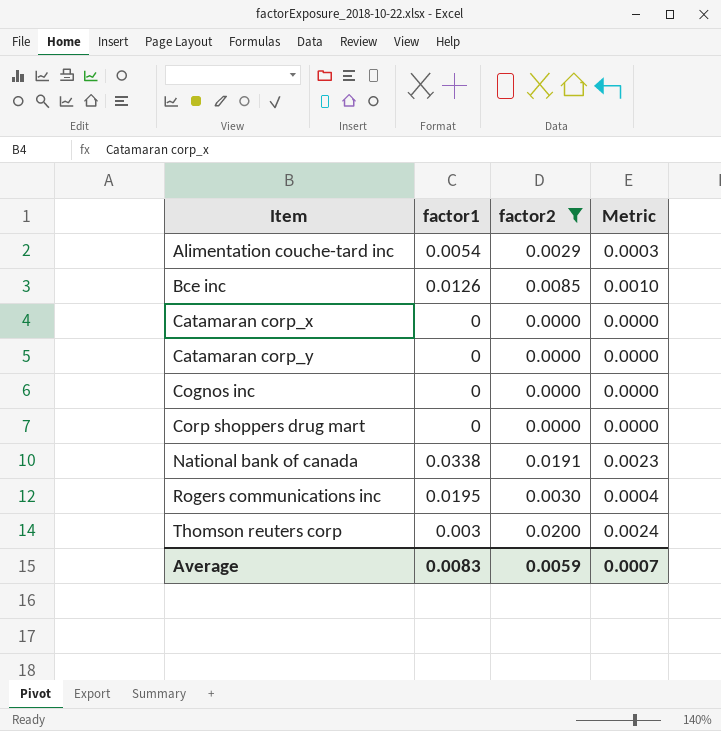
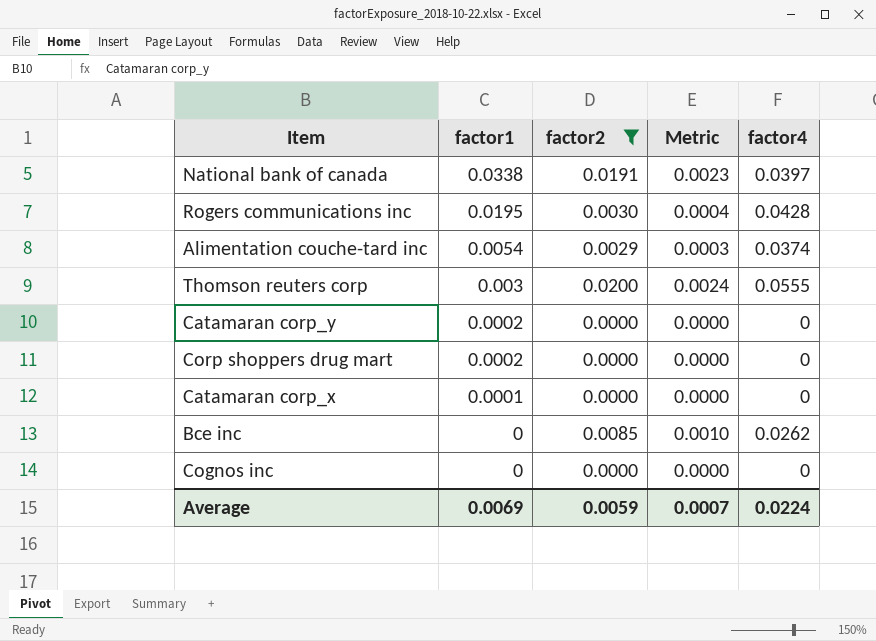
row order: Item ascending -> factor1 descending
column factor4 | position: none -> 5
Catamaran corp_y | factor1: 0 -> 0.0002
Corp shoppers drug mart | factor1: 0 -> 0.0002
Catamaran corp_x | factor1: 0 -> 0.0001
Bce inc | factor1: 0.0126 -> 0
Average | factor1: 0.0083 -> 0.0069

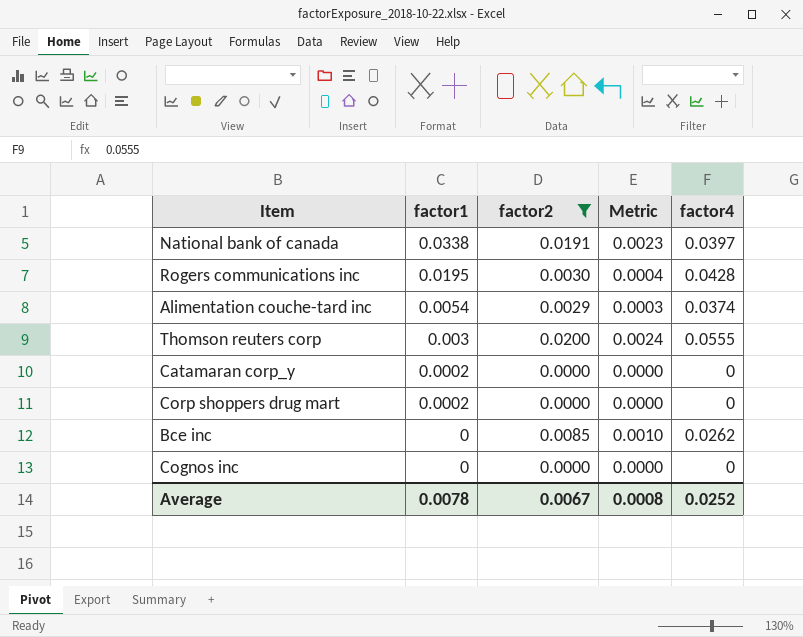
row Catamaran corp_x: 0.0001 | 0.0000 | 0.0000 | 0 -> none
Average | factor1: 0.0069 -> 0.0078
Average | factor2: 0.0059 -> 0.0067
Average | Metric: 0.0007 -> 0.0008
Average | factor4: 0.0224 -> 0.0252

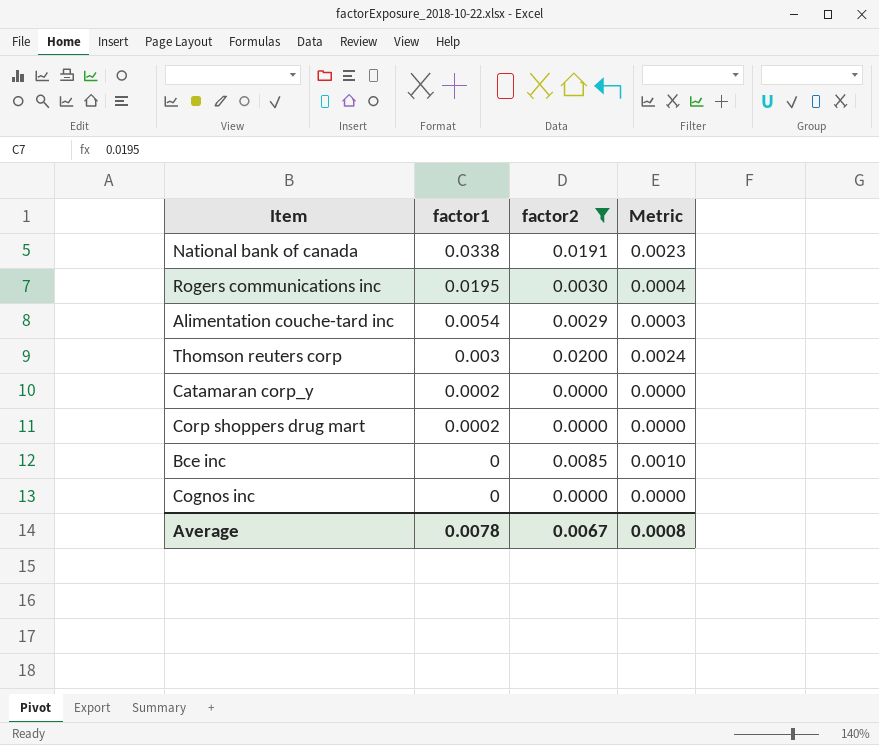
column factor4 | position: 5 -> none

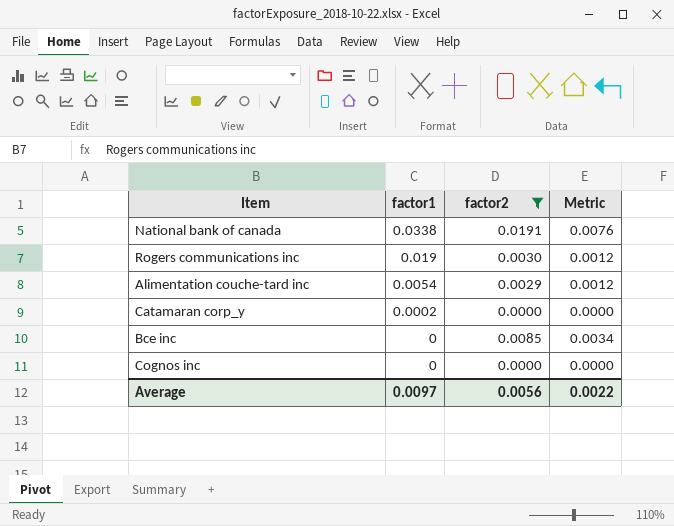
column Metric | formula: [factor2] * 0.12 -> [factor2] * 0.4
row Thomson reuters corp: 0.003 | 0.0200 | 0.0024 -> none
row Corp shoppers drug mart: 0.0002 | 0.0000 | 0.0000 -> none
Rogers communications inc | factor1: 0.0195 -> 0.019
Average | factor1: 0.0078 -> 0.0097
Average | factor2: 0.0067 -> 0.0056
Average | Metric: 0.0008 -> 0.0022

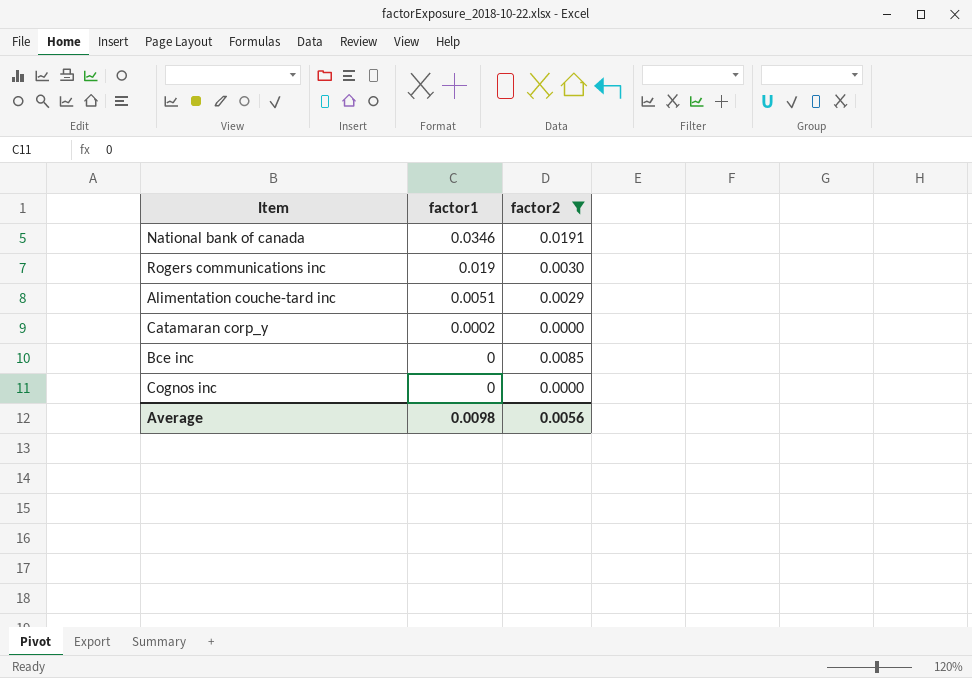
column Metric | formula: [factor2] * 0.4 -> none
National bank of canada | factor1: 0.0338 -> 0.0346
Alimentation couche-tard inc | factor1: 0.0054 -> 0.0051
Average | factor1: 0.0097 -> 0.0098

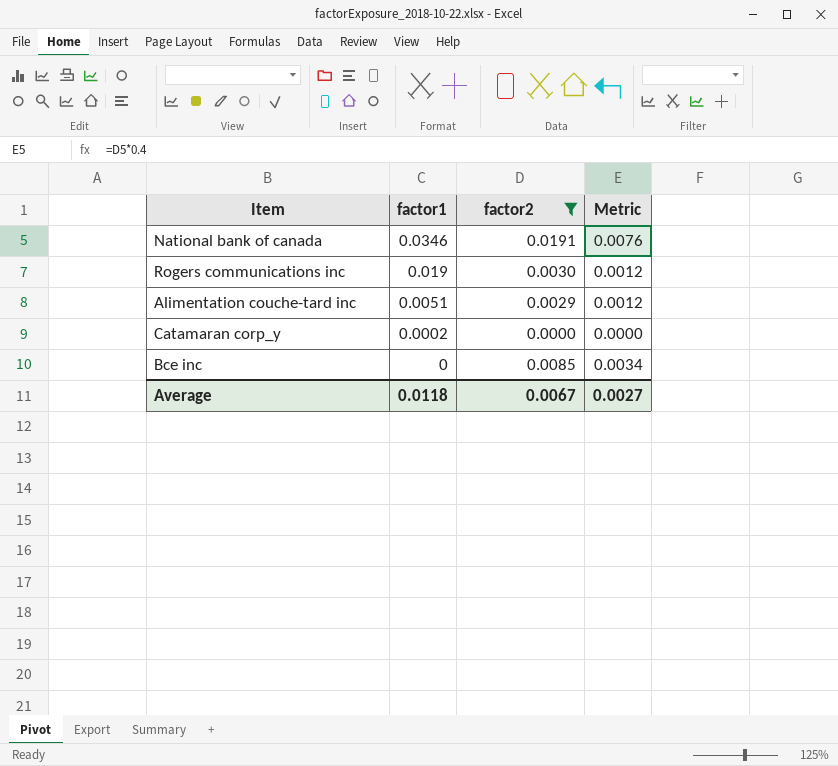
column Metric | formula: none -> [factor2] * 0.4
row Cognos inc: 0 | 0.0000 -> none
Average | factor1: 0.0098 -> 0.0118
Average | factor2: 0.0056 -> 0.0067

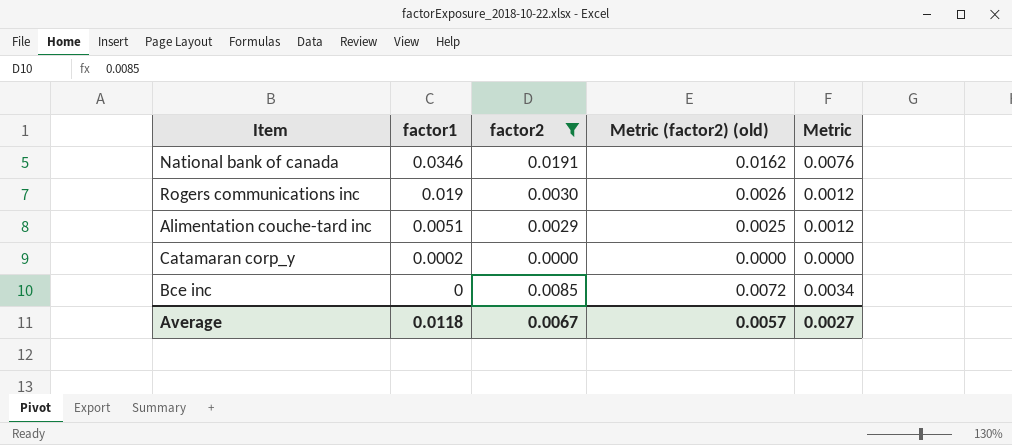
column Metric (factor2) (old) | formula: none -> [factor2] * 0.85

